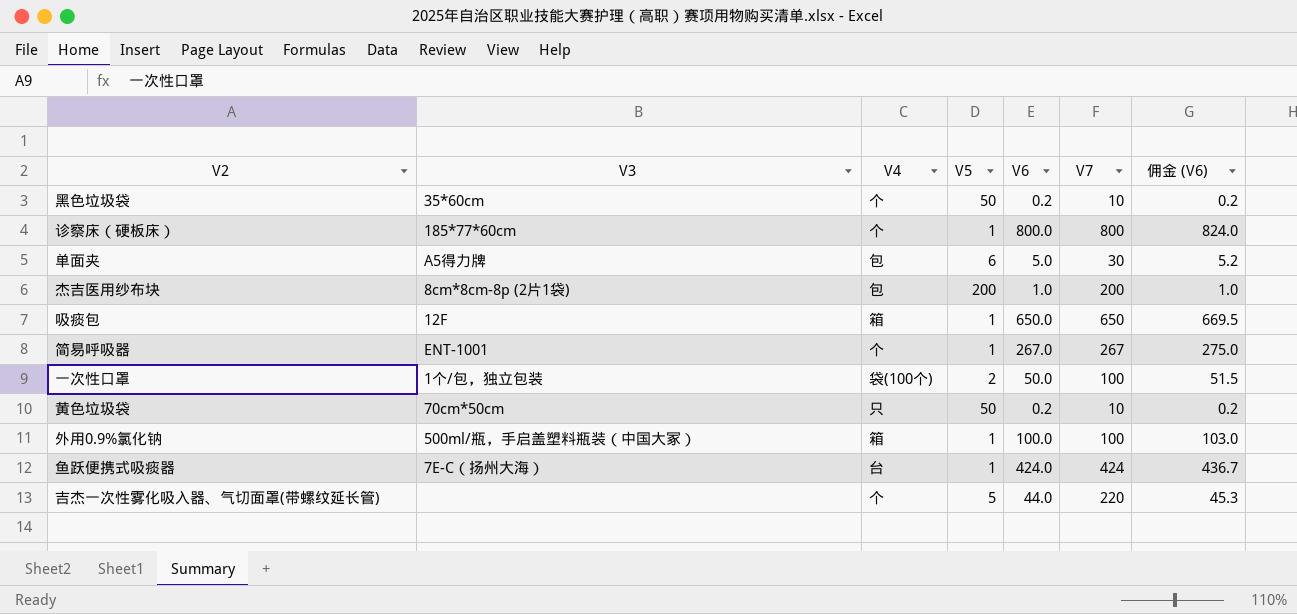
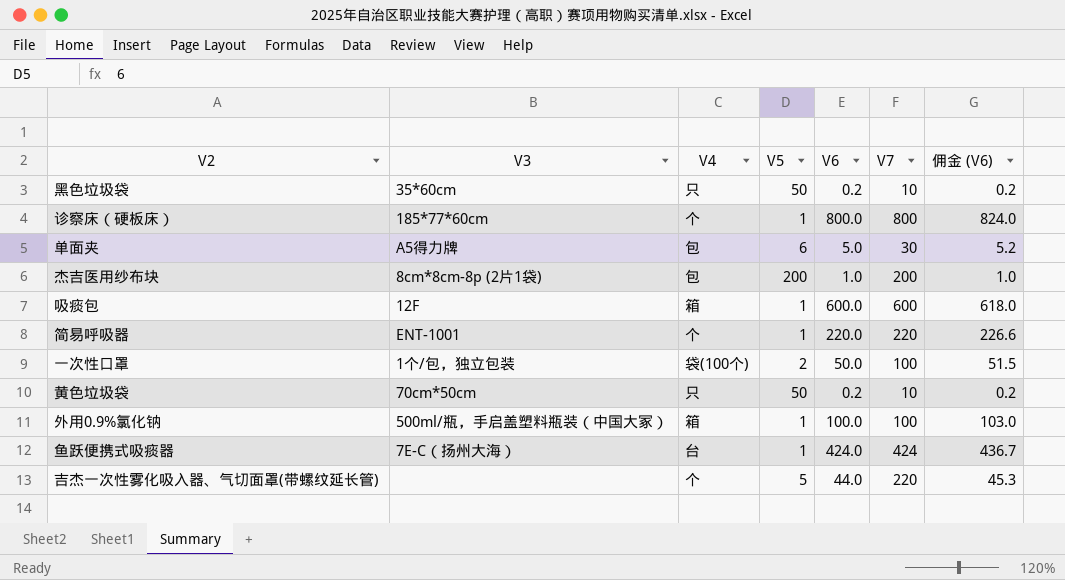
黑色垃圾袋 | V4: 个 -> 只
吸痰包 | V6: 650.0 -> 600.0
吸痰包 | V7: 650 -> 600
吸痰包 | 佣金 (V6): 669.5 -> 618.0
简易呼吸器 | V6: 267.0 -> 220.0
简易呼吸器 | V7: 267 -> 220
简易呼吸器 | 佣金 (V6): 275.0 -> 226.6

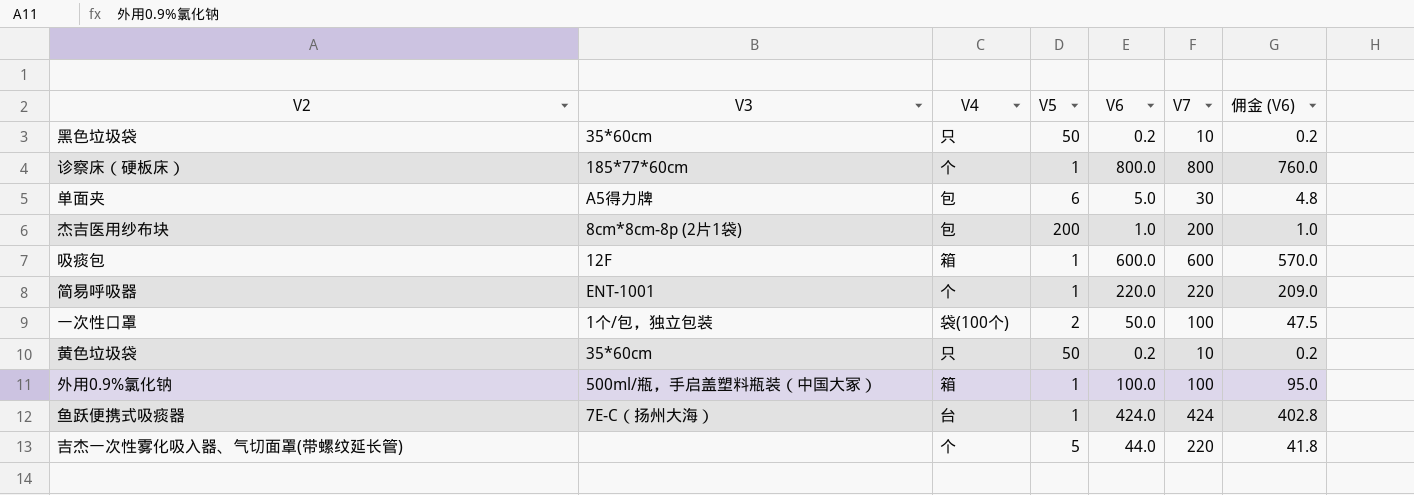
column 佣金 (V6) | formula: [V6] * 1.03 -> [V6] * 0.95
黄色垃圾袋 | V3: 70cm*50cm -> 35*60cm

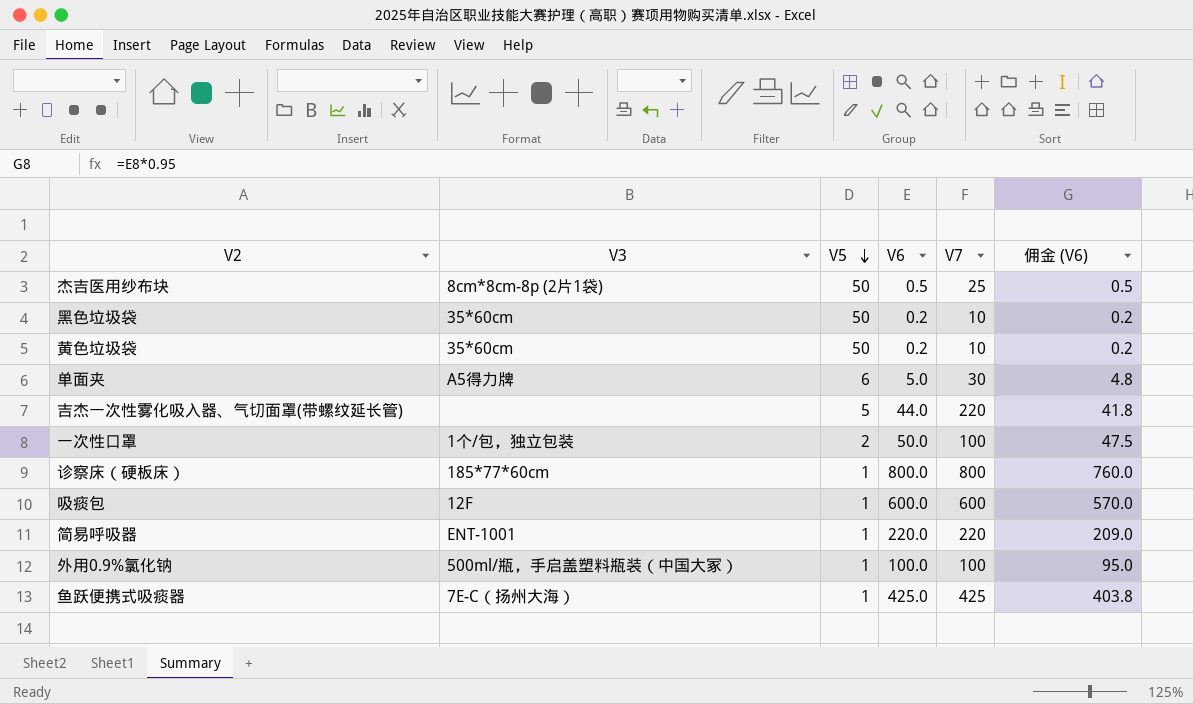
row order: none -> V5 descending
column V4 | position: 3 -> none
杰吉医用纱布块 | V5: 200 -> 50
杰吉医用纱布块 | V6: 1.0 -> 0.5
杰吉医用纱布块 | V7: 200 -> 25
杰吉医用纱布块 | 佣金 (V6): 1.0 -> 0.5
鱼跃便携式吸痰器 | V6: 424.0 -> 425.0
鱼跃便携式吸痰器 | V7: 424 -> 425
鱼跃便携式吸痰器 | 佣金 (V6): 402.8 -> 403.8

